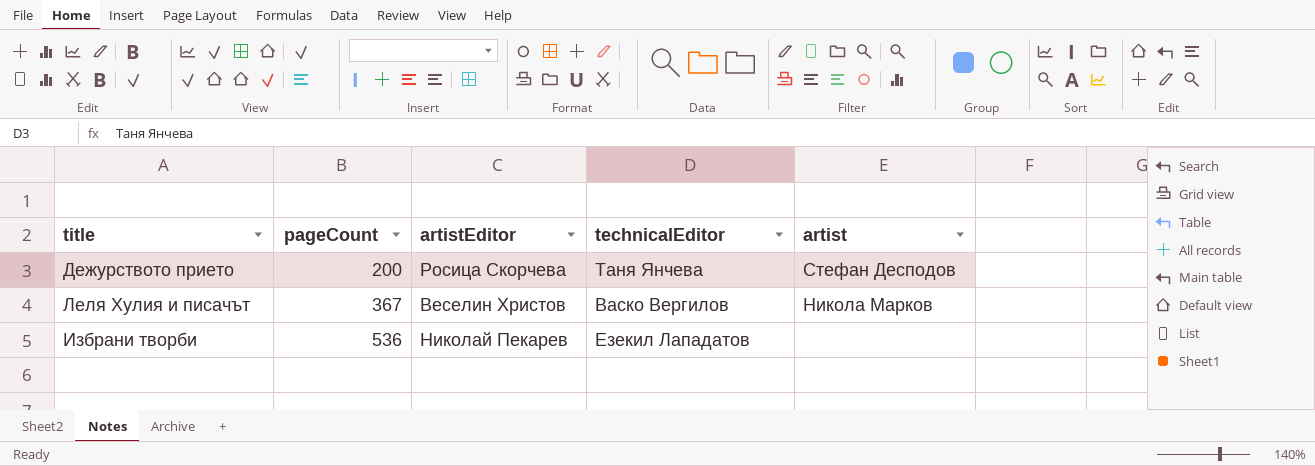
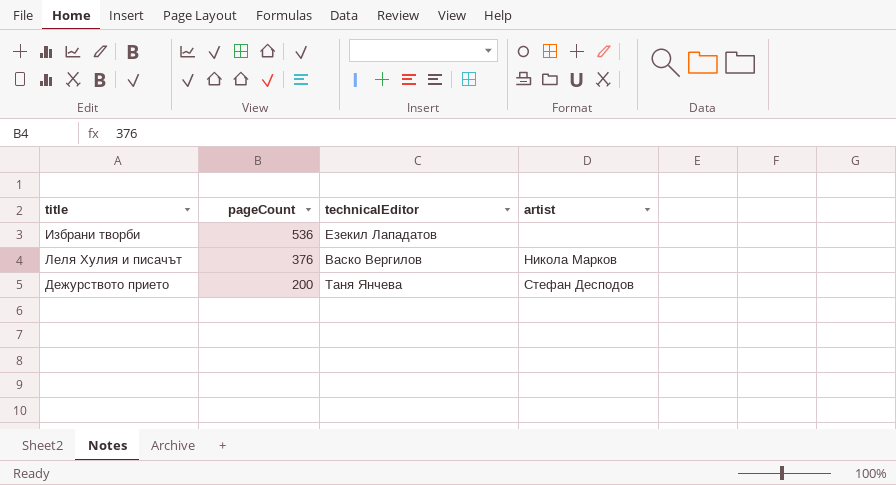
row order: pageCount ascending -> pageCount descending
column artistEditor | position: 3 -> none
Леля Хулия и писачът | pageCount: 367 -> 376

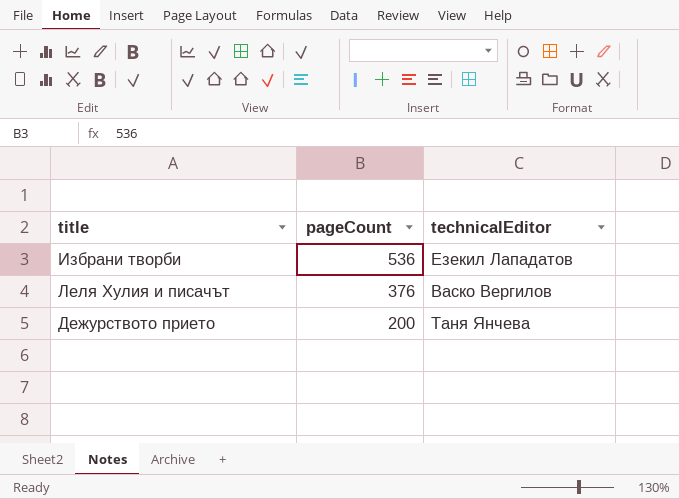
column artist | position: 4 -> none

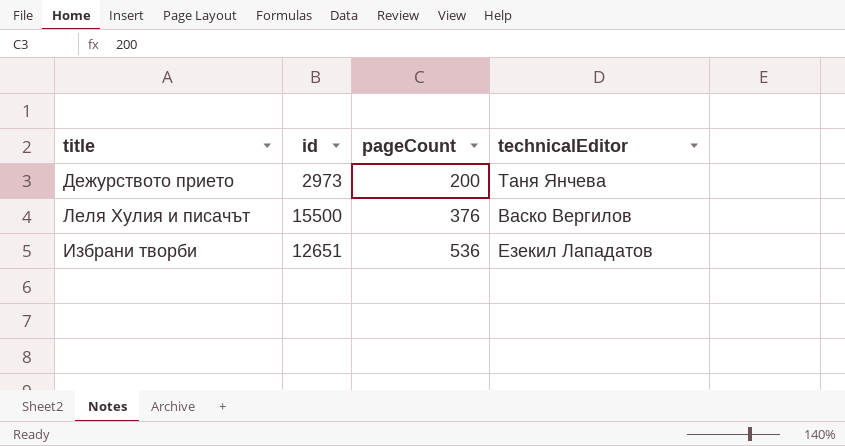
row order: pageCount descending -> pageCount ascending
column id | position: none -> 2

